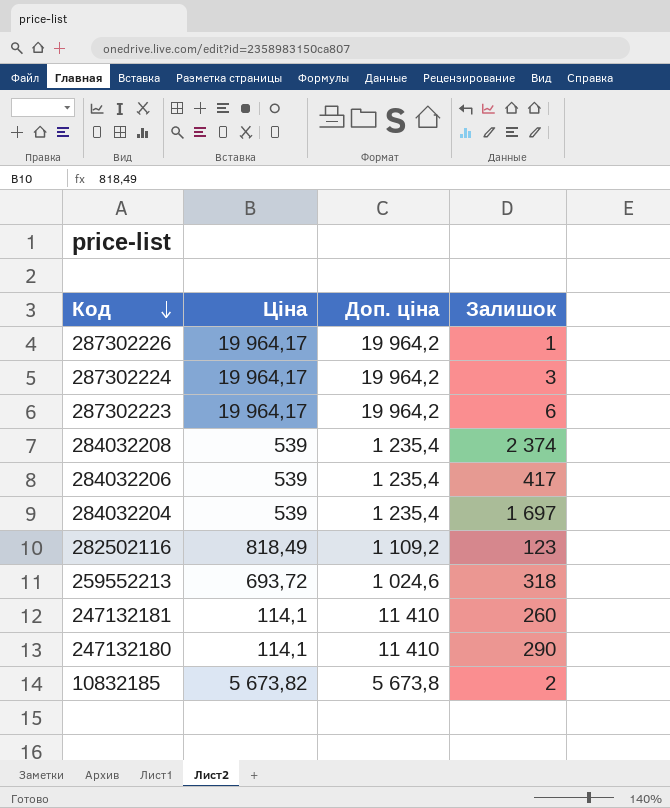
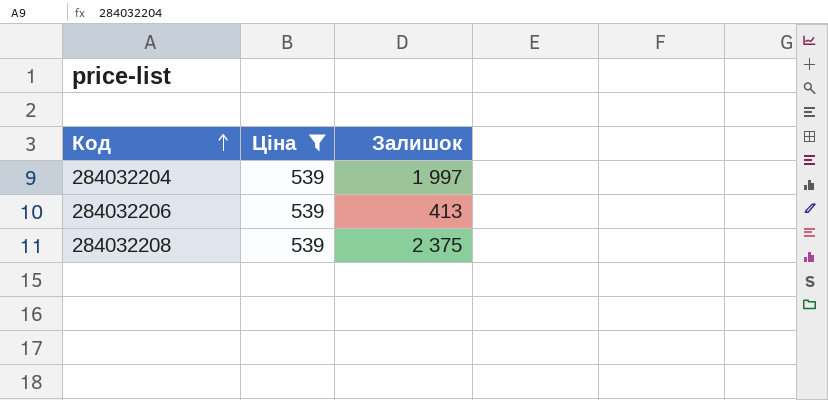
filter: none -> Ціна = 539
row order: Код descending -> Код ascending
column Доп. ціна | position: 3 -> none
284032204 | Залишок: 1 697 -> 1 997
284032206 | Залишок: 417 -> 413
284032208 | Залишок: 2 374 -> 2 375

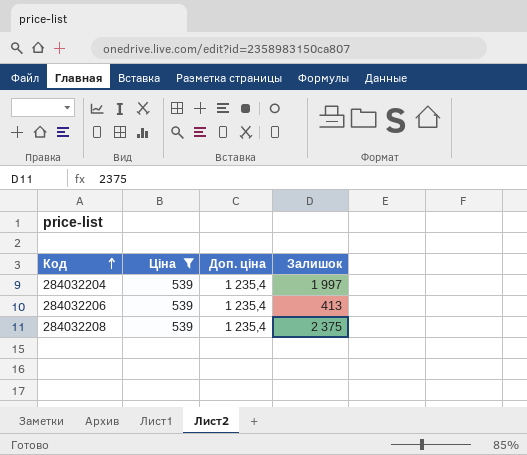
column Доп. ціна | position: none -> 3

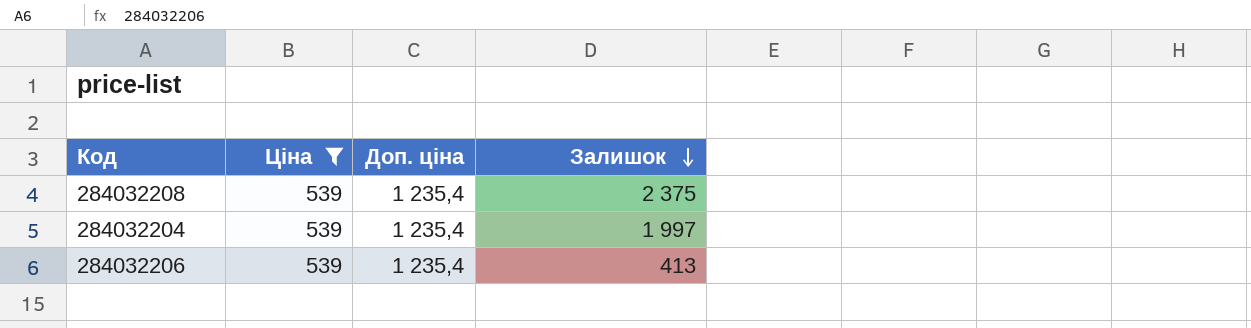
row order: Код ascending -> Залишок descending

